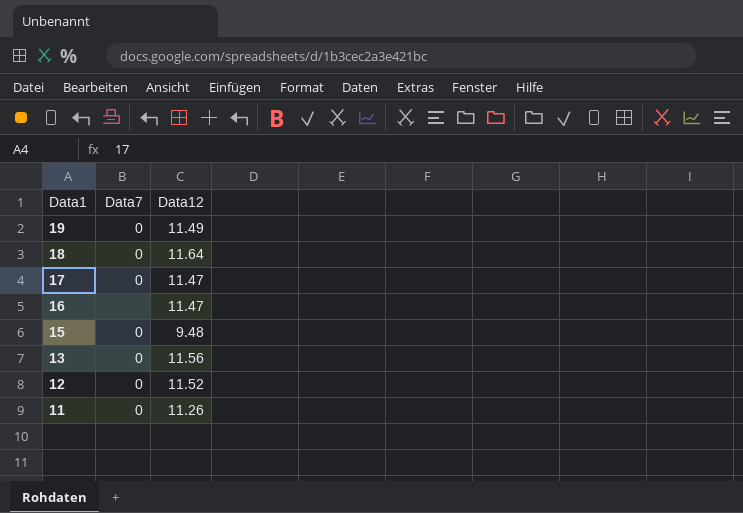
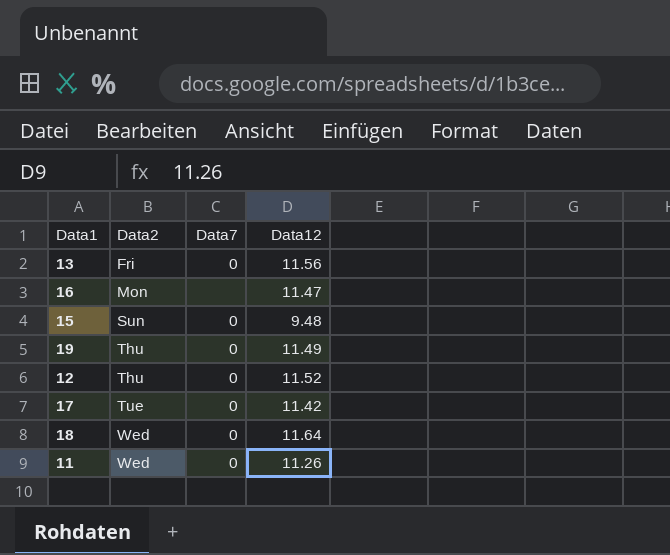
row order: Data1 descending -> Data2 ascending
column Data2 | position: none -> 2
17 | Data12: 11.47 -> 11.42

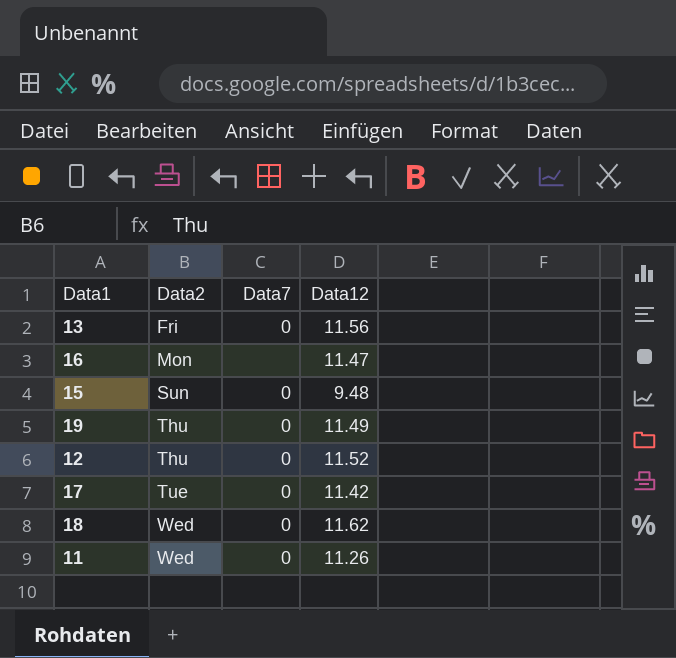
18 | Data12: 11.64 -> 11.62

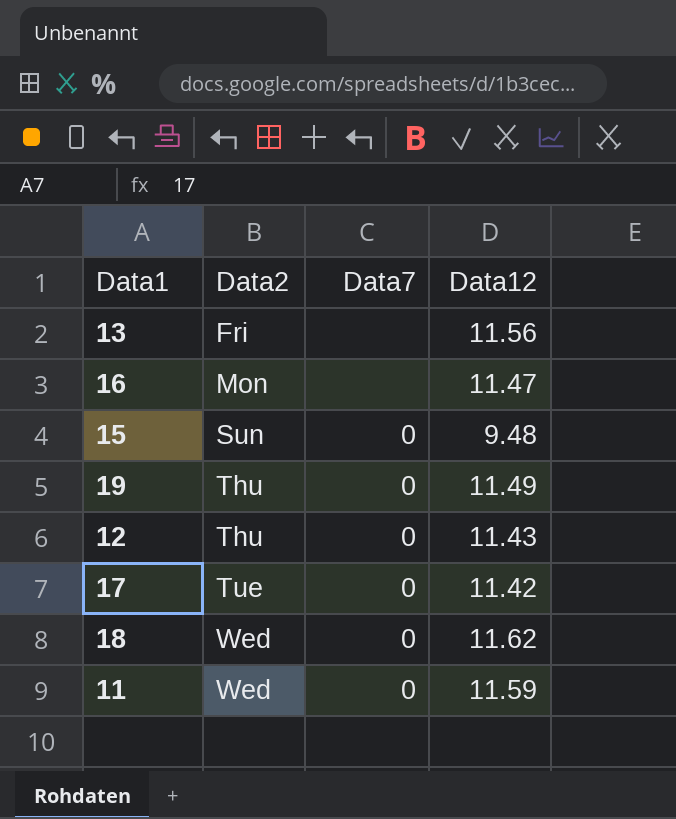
13 | Data7: 0 -> none
12 | Data12: 11.52 -> 11.43
11 | Data12: 11.26 -> 11.59

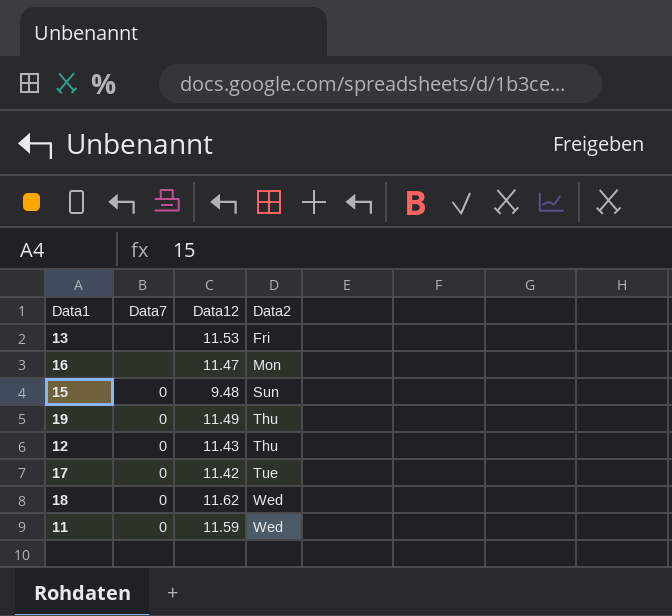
column Data2 | position: 2 -> 4
13 | Data12: 11.56 -> 11.53

